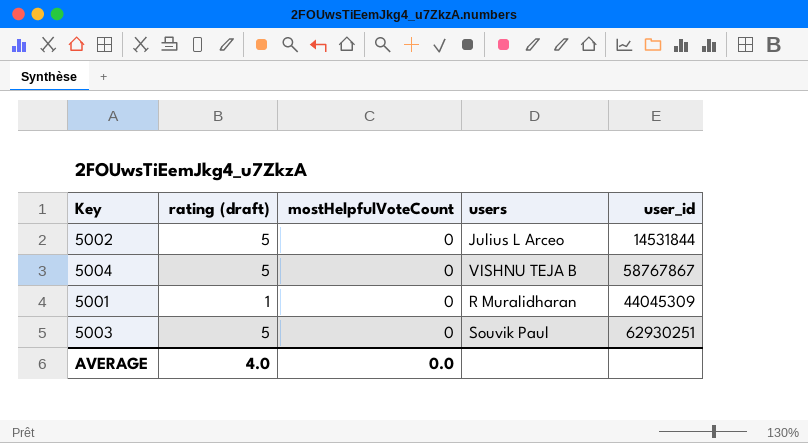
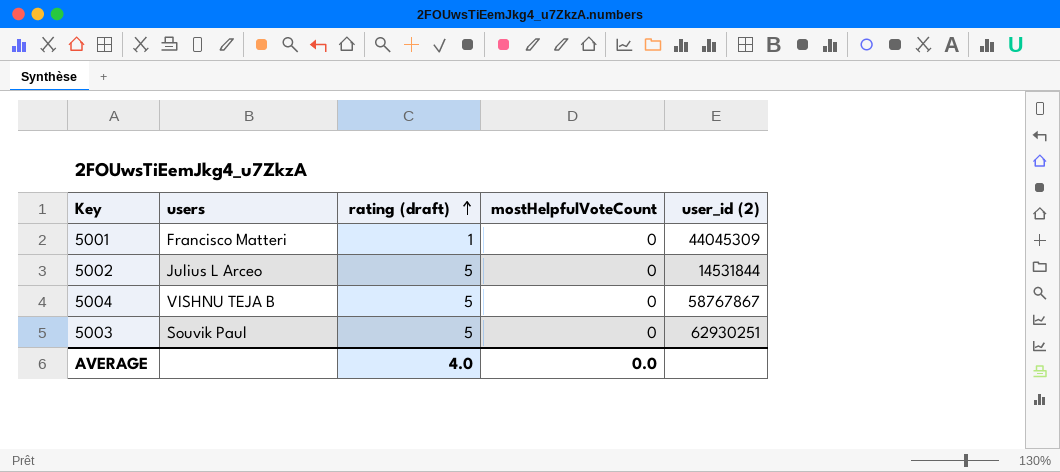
row order: none -> rating (draft) ascending
column users | position: 4 -> 2
column name: user_id -> user_id (2)
5001 | users: R Muralidharan -> Francisco Matteri

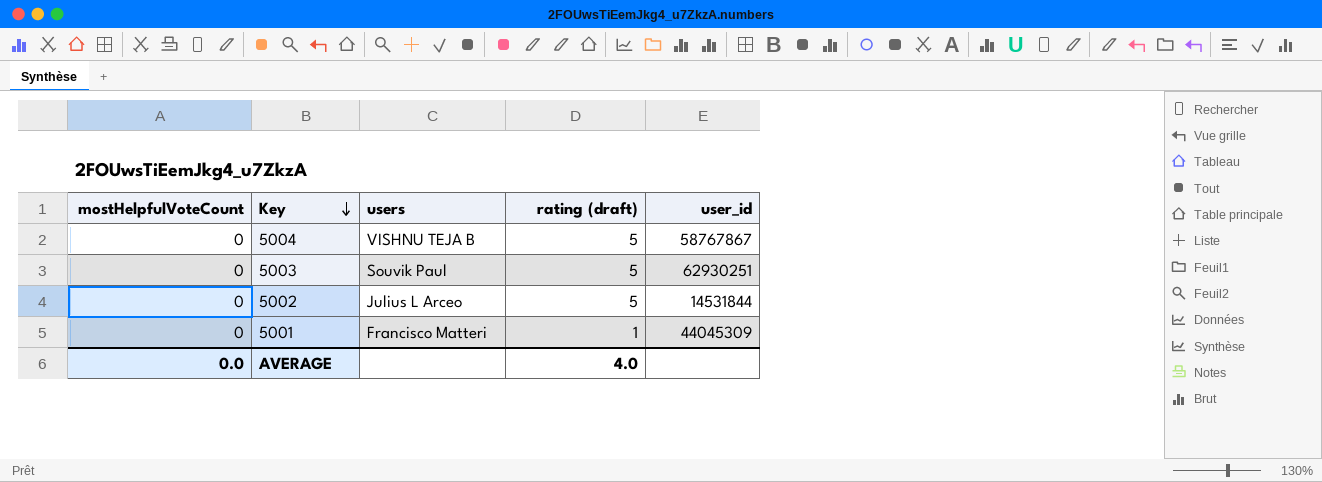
row order: rating (draft) ascending -> Key descending
column mostHelpfulVoteCount | position: 4 -> 1
column name: user_id (2) -> user_id

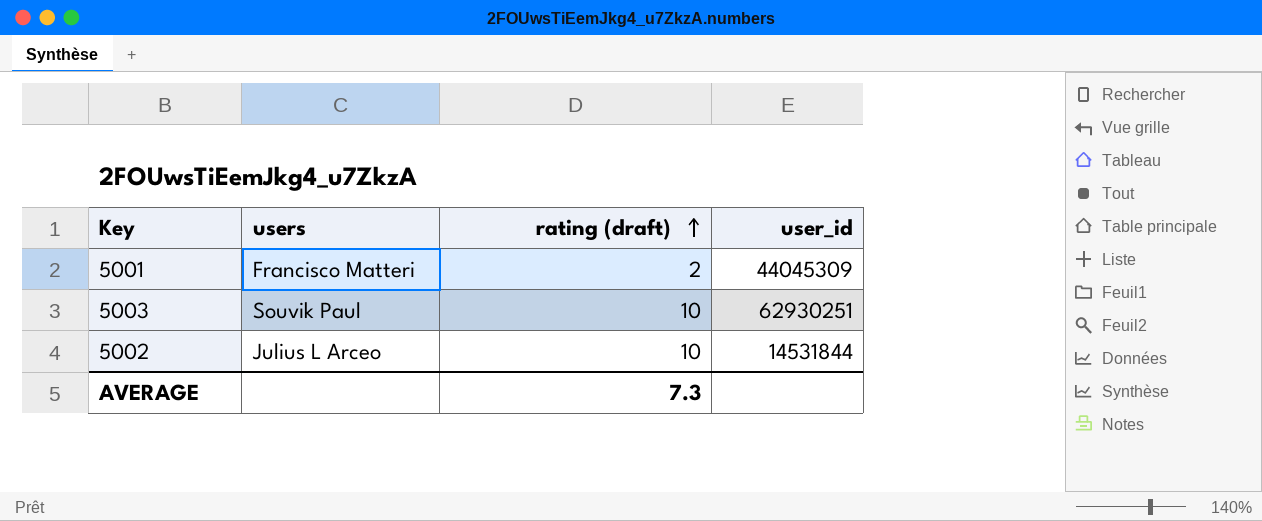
row order: Key descending -> rating (draft) ascending
column mostHelpfulVoteCount | position: 1 -> none
row 5004: 0 | VISHNU TEJA B | 5 | 58767867 -> none
5001 | rating (draft): 1 -> 2
5003 | rating (draft): 5 -> 10
5002 | rating (draft): 5 -> 10
AVERAGE | rating (draft): 4.0 -> 7.3

